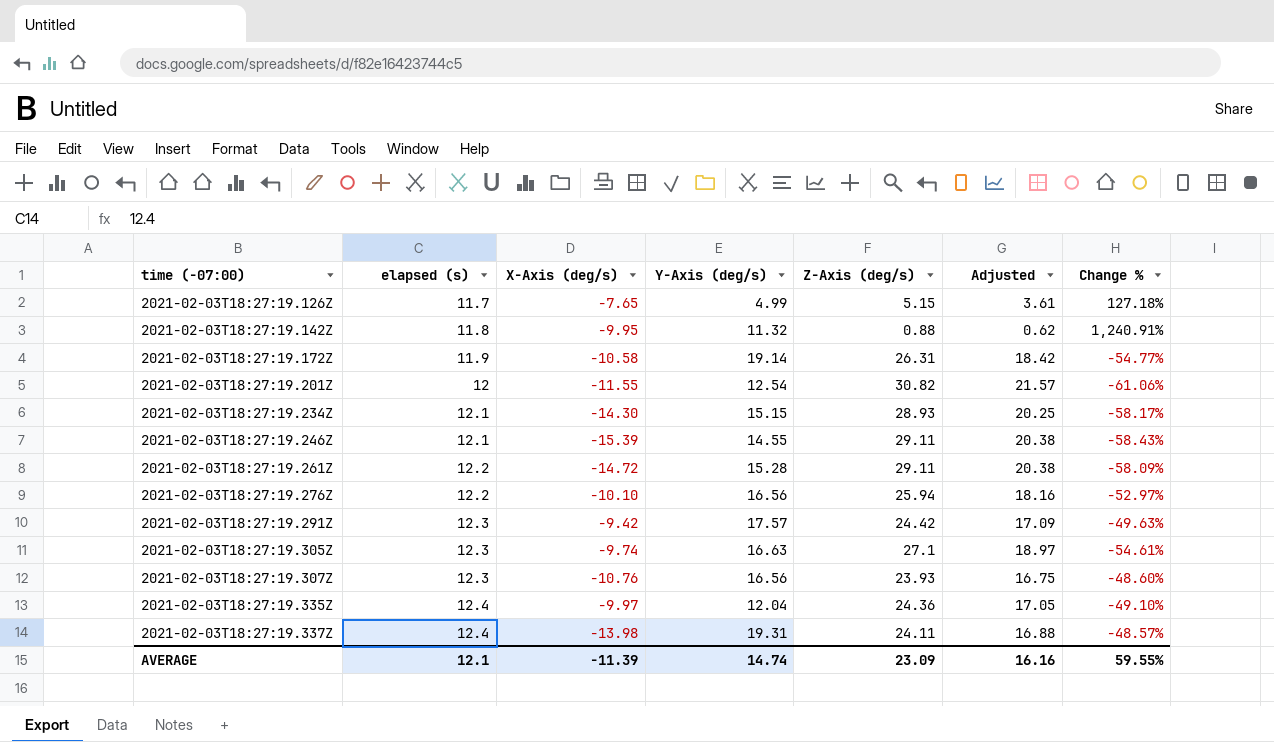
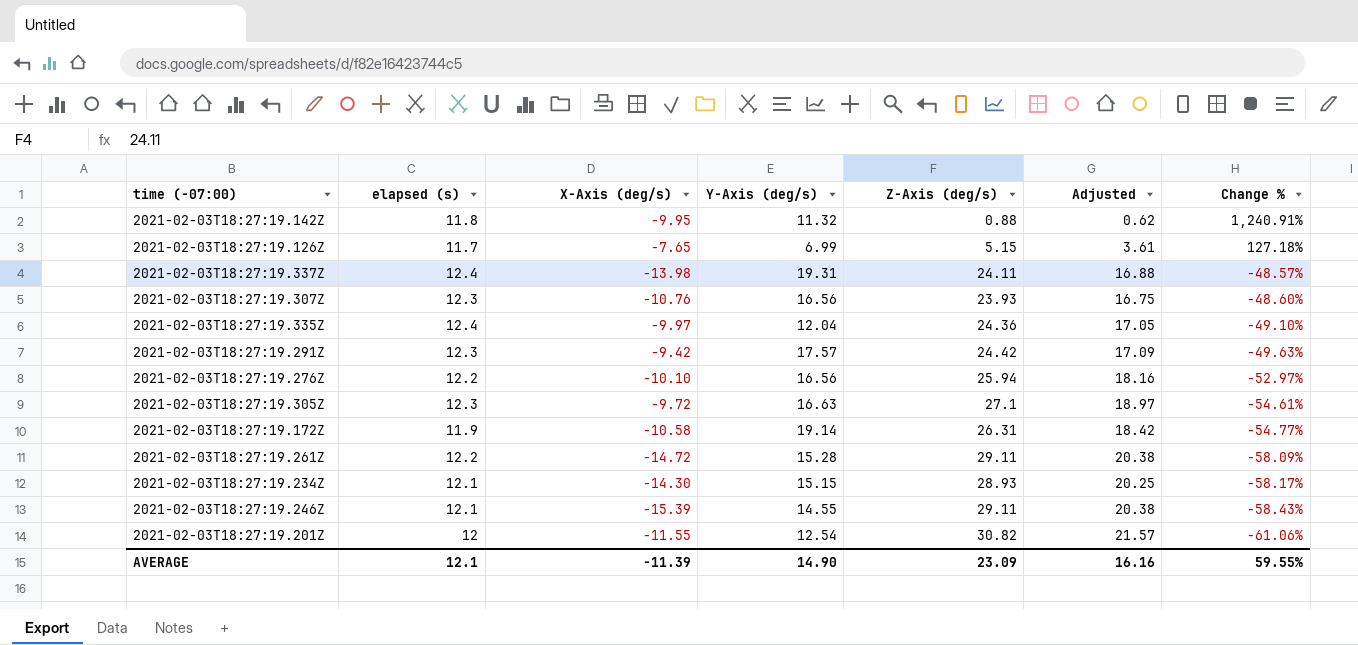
row order: time (-07:00) ascending -> Change % descending
2021-02-03T18:27:19.126Z | Y-Axis (deg/s): 4.99 -> 6.99
2021-02-03T18:27:19.305Z | X-Axis (deg/s): -9.74 -> -9.72
AVERAGE | Y-Axis (deg/s): 14.74 -> 14.90

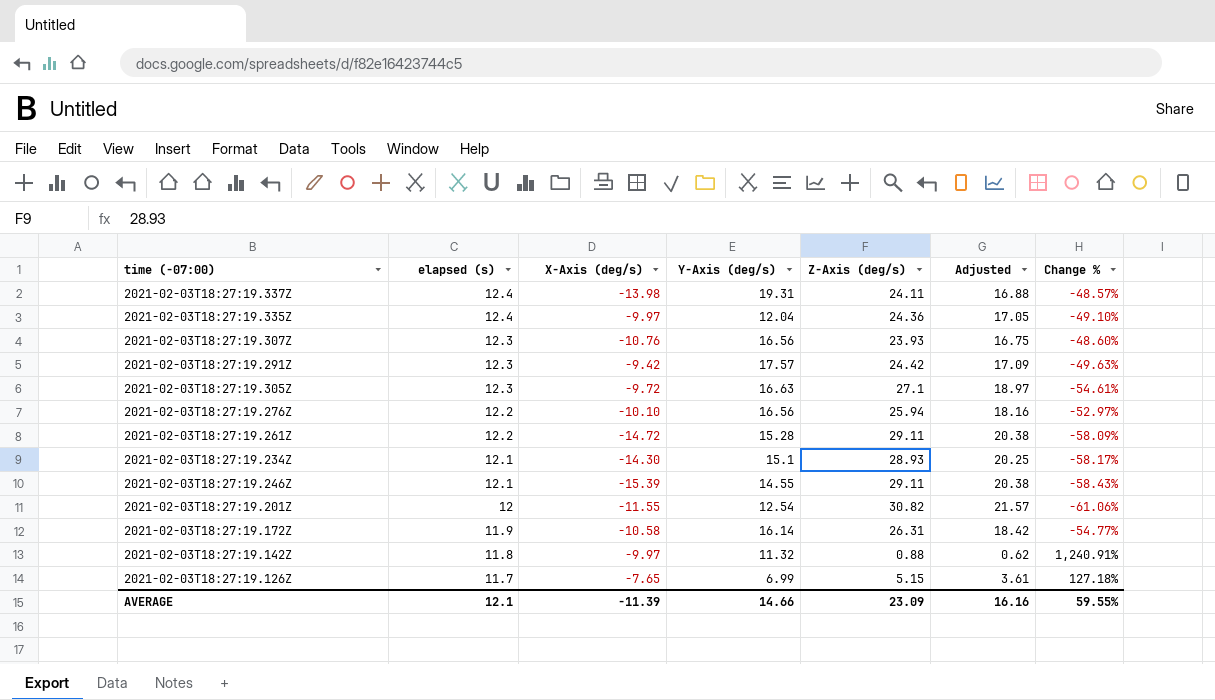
row order: Change % descending -> elapsed (s) descending
2021-02-03T18:27:19.234Z | Y-Axis (deg/s): 15.15 -> 15.1
2021-02-03T18:27:19.172Z | Y-Axis (deg/s): 19.14 -> 16.14
2021-02-03T18:27:19.142Z | X-Axis (deg/s): -9.95 -> -9.97
AVERAGE | Y-Axis (deg/s): 14.90 -> 14.66

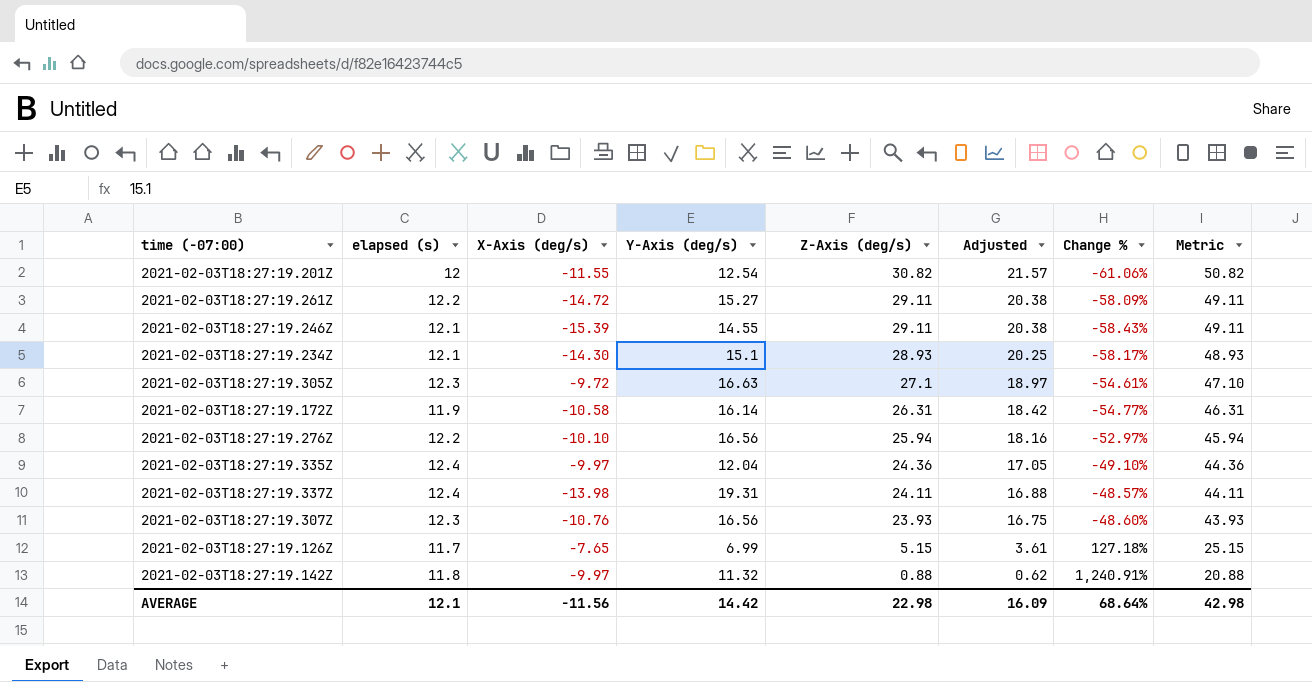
row order: elapsed (s) descending -> Z-Axis (deg/s) descending
column Metric | formula: none -> [Z-Axis (deg/s)] + 20
row 2021-02-03T18:27:19.291Z: 12.3 | -9.42 | 17.57 | 24.42 | 17.09 | -49.63% -> none
2021-02-03T18:27:19.261Z | Y-Axis (deg/s): 15.28 -> 15.27
AVERAGE | X-Axis (deg/s): -11.39 -> -11.56
AVERAGE | Y-Axis (deg/s): 14.66 -> 14.42
AVERAGE | Z-Axis (deg/s): 23.09 -> 22.98
AVERAGE | Adjusted: 16.16 -> 16.09
AVERAGE | Change %: 59.55% -> 68.64%

